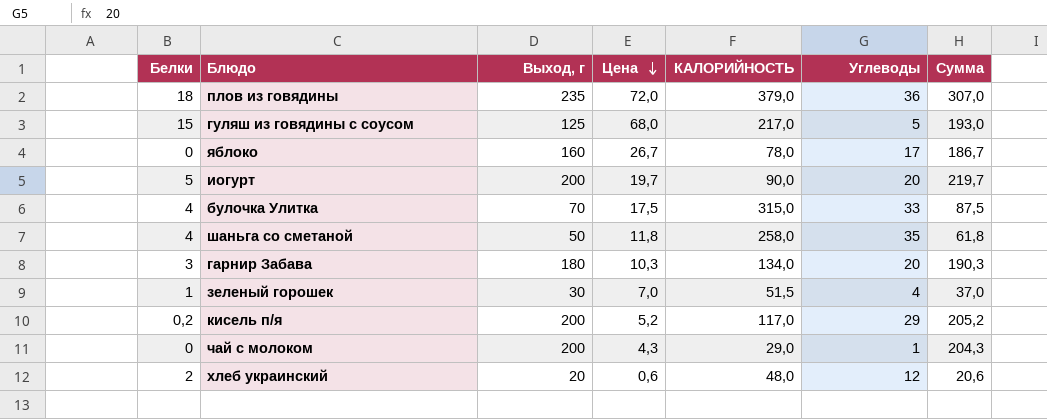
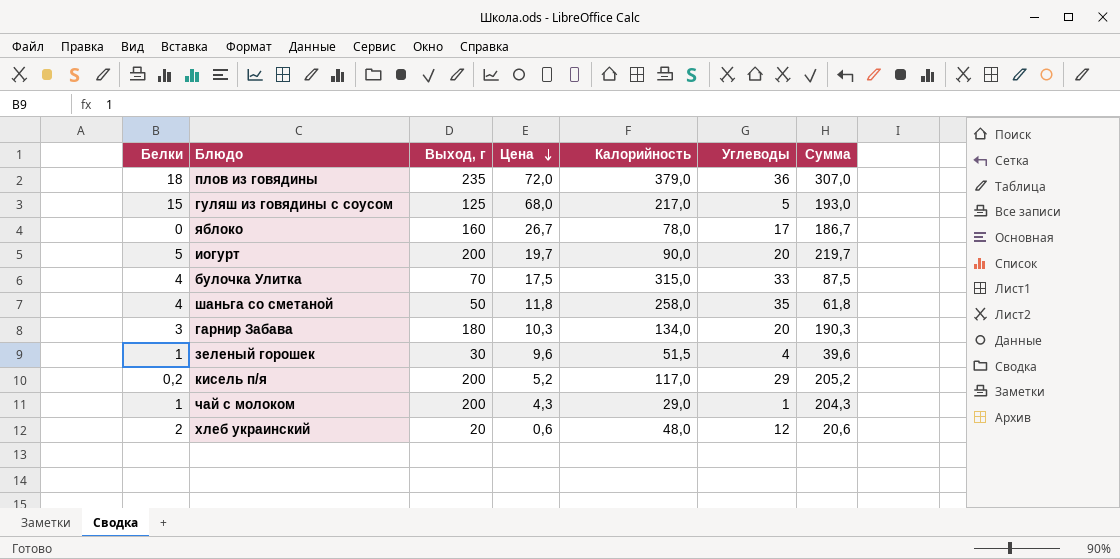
column name: КАЛОРИЙНОСТЬ -> Калорийность
зеленый горошек | Цена: 7,0 -> 9,6
зеленый горошек | Сумма: 37,0 -> 39,6
чай с молоком | Белки: 0 -> 1

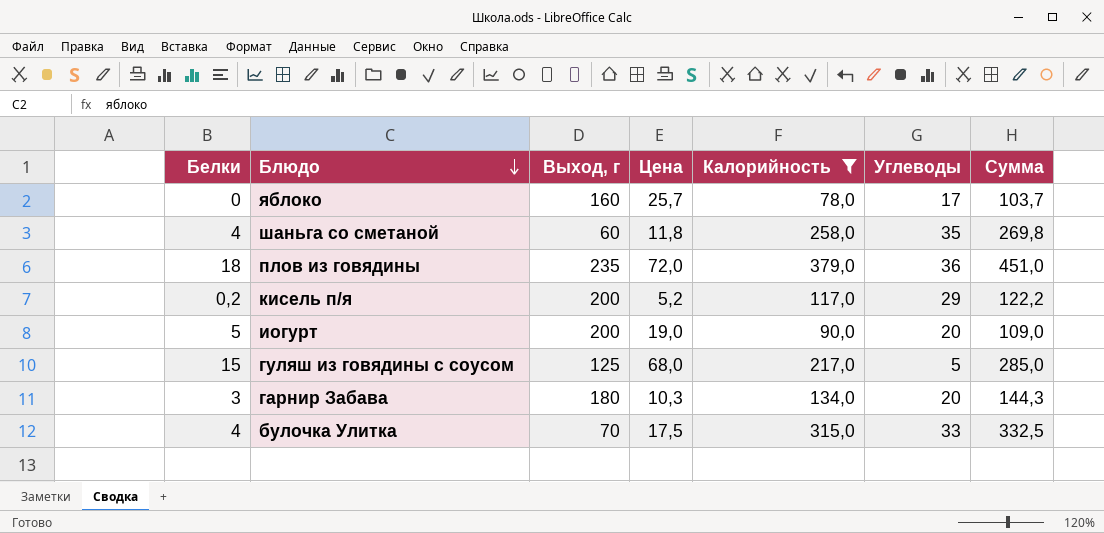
filter: none -> Калорийность >= 78,0
row order: Цена descending -> Блюдо descending
column Сумма | formula: [Выход, г] + [Цена] -> [Цена] + [Калорийность]
яблоко | Цена: 26,7 -> 25,7
шаньга со сметаной | Выход, г: 50 -> 60
иогурт | Цена: 19,7 -> 19,0

